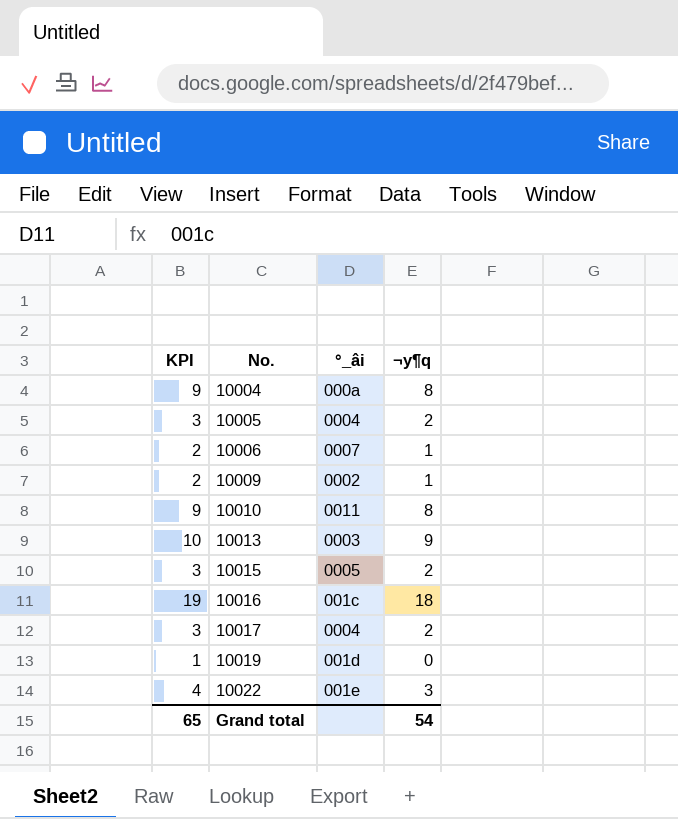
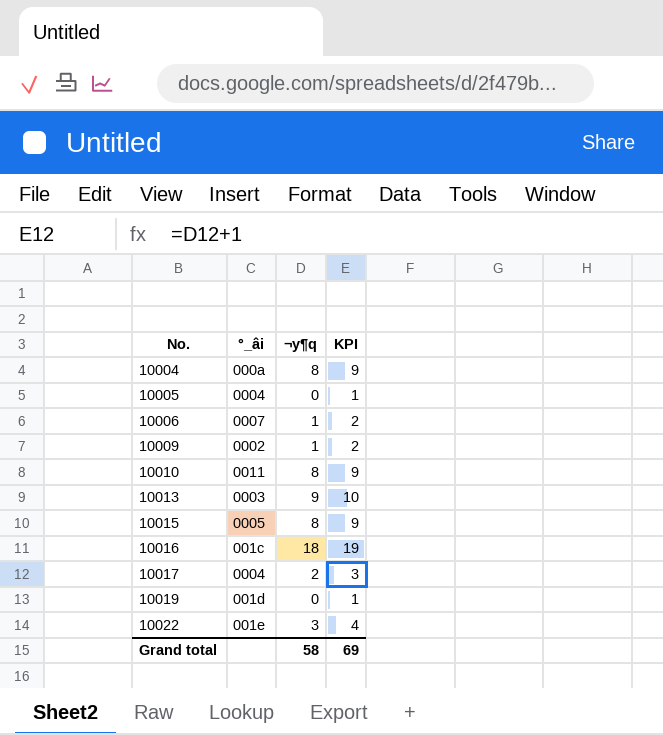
column KPI | position: 1 -> 4
10005 | ¬y¶q: 2 -> 0
10005 | KPI: 3 -> 1
10015 | ¬y¶q: 2 -> 8
10015 | KPI: 3 -> 9
Grand total | ¬y¶q: 54 -> 58
Grand total | KPI: 65 -> 69

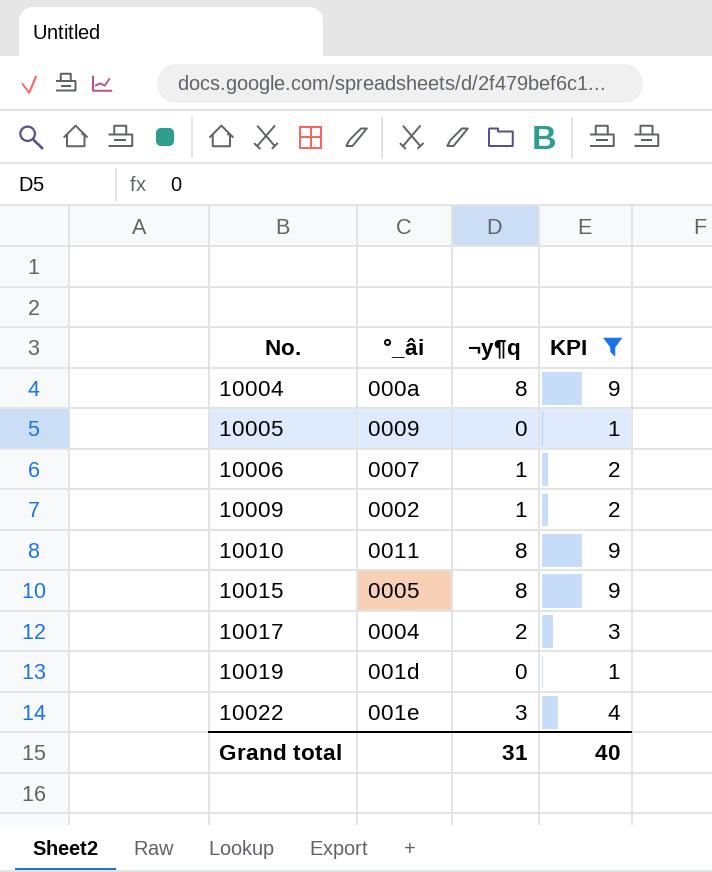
filter: none -> KPI <= 9
10005 | °_âi: 0004 -> 0009
Grand total | ¬y¶q: 58 -> 31
Grand total | KPI: 69 -> 40

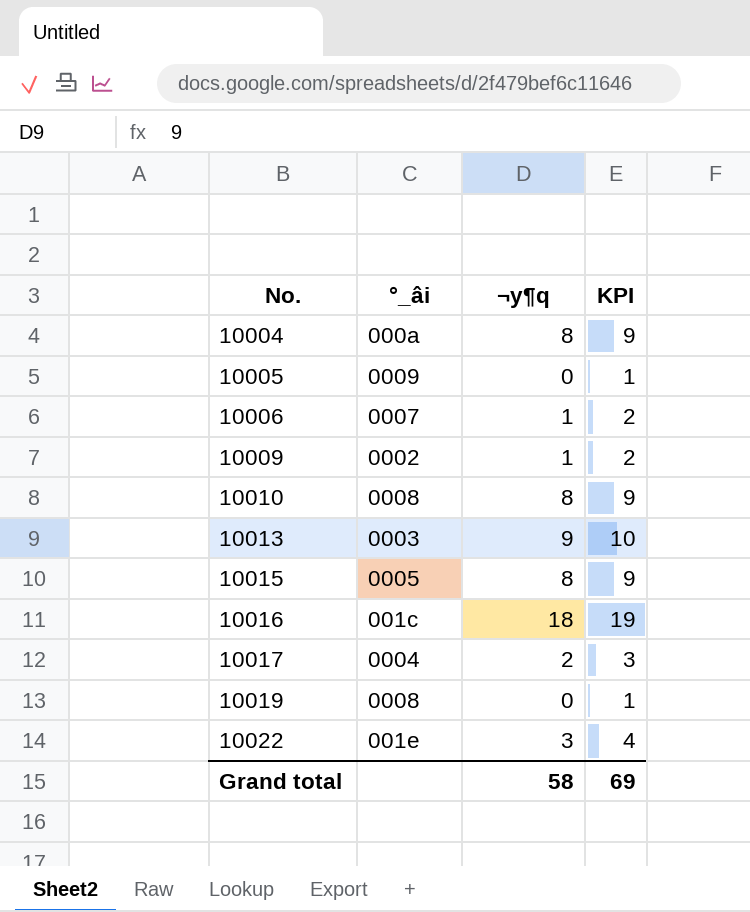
filter: KPI <= 9 -> none
10010 | °_âi: 0011 -> 0008
10019 | °_âi: 001d -> 0008
Grand total | ¬y¶q: 31 -> 58
Grand total | KPI: 40 -> 69

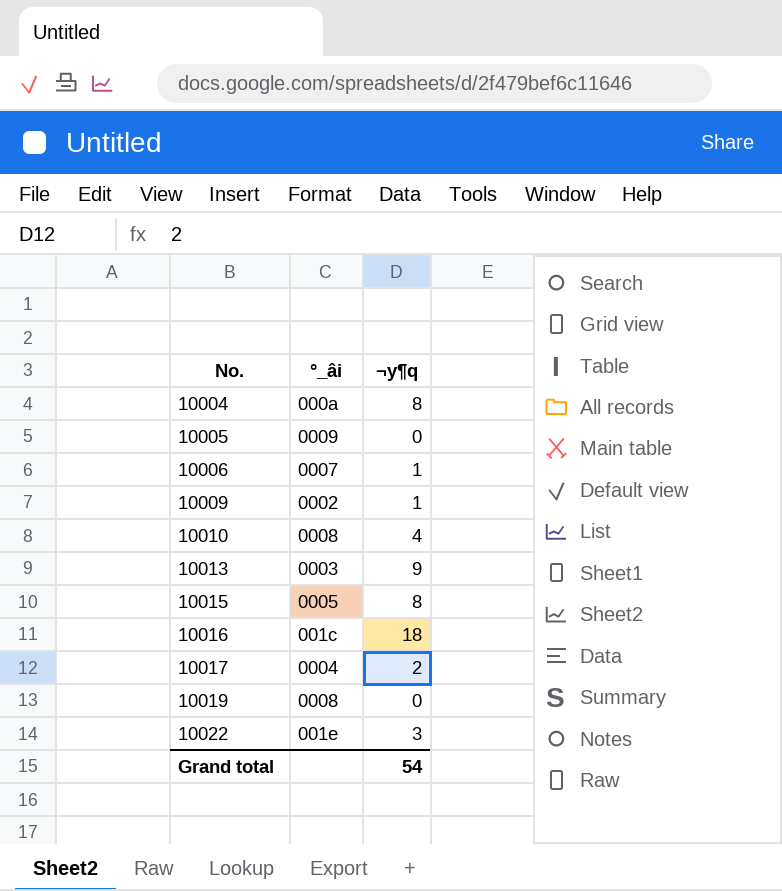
column KPI | formula: [¬y¶q] + 1 -> none
10010 | ¬y¶q: 8 -> 4
Grand total | ¬y¶q: 58 -> 54

